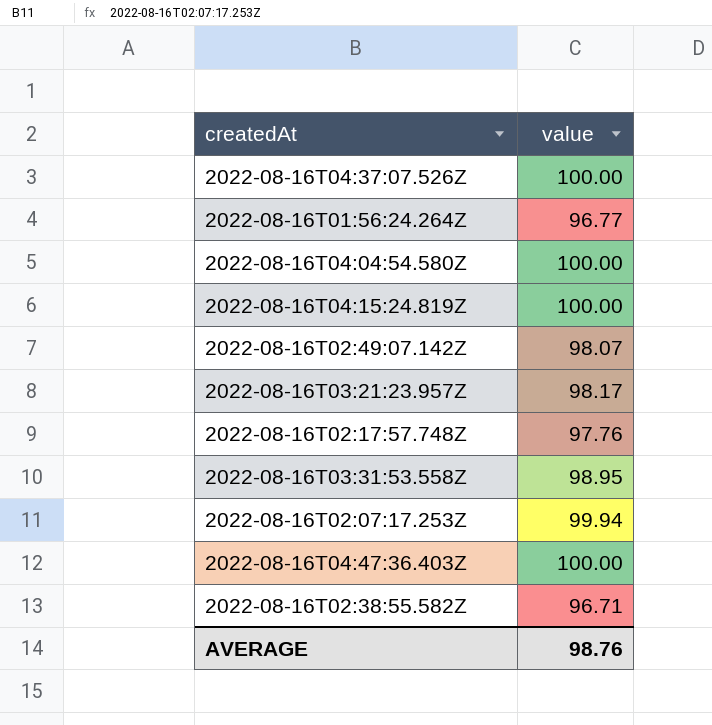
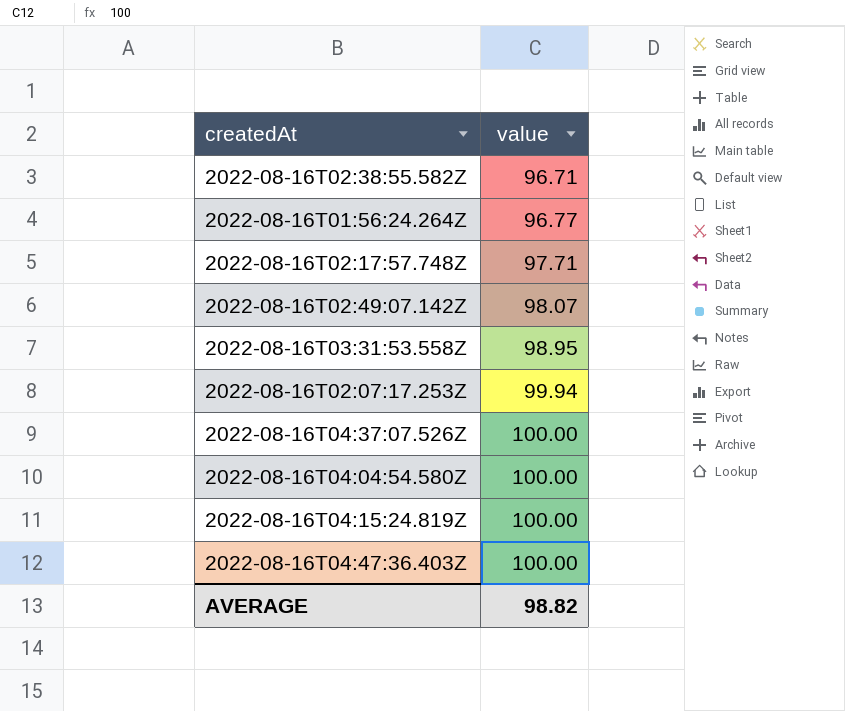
row order: none -> value ascending
row 2022-08-16T03:21:23.957Z: 98.17 -> none
2022-08-16T02:17:57.748Z | value: 97.76 -> 97.71
AVERAGE | value: 98.76 -> 98.82

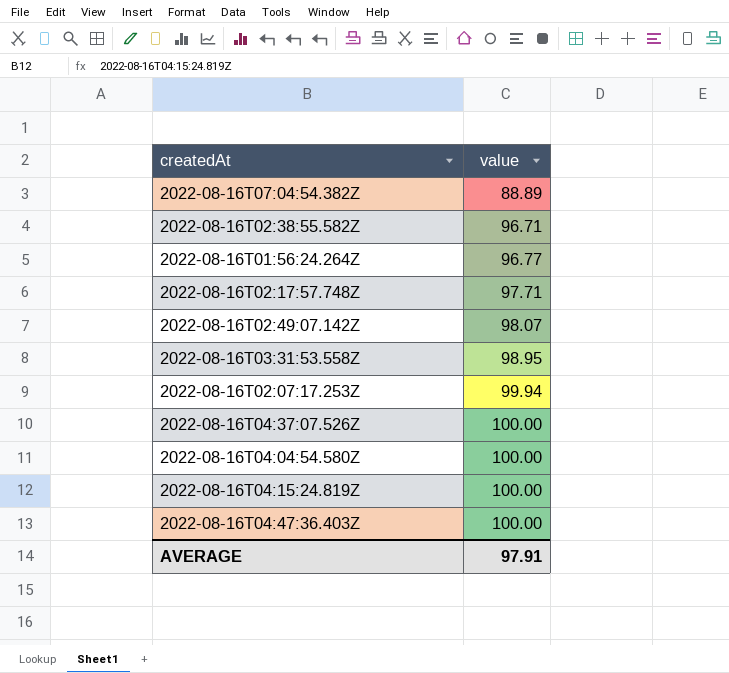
row 2022-08-16T07:04:54.382Z: none -> 88.89
AVERAGE | value: 98.82 -> 97.91

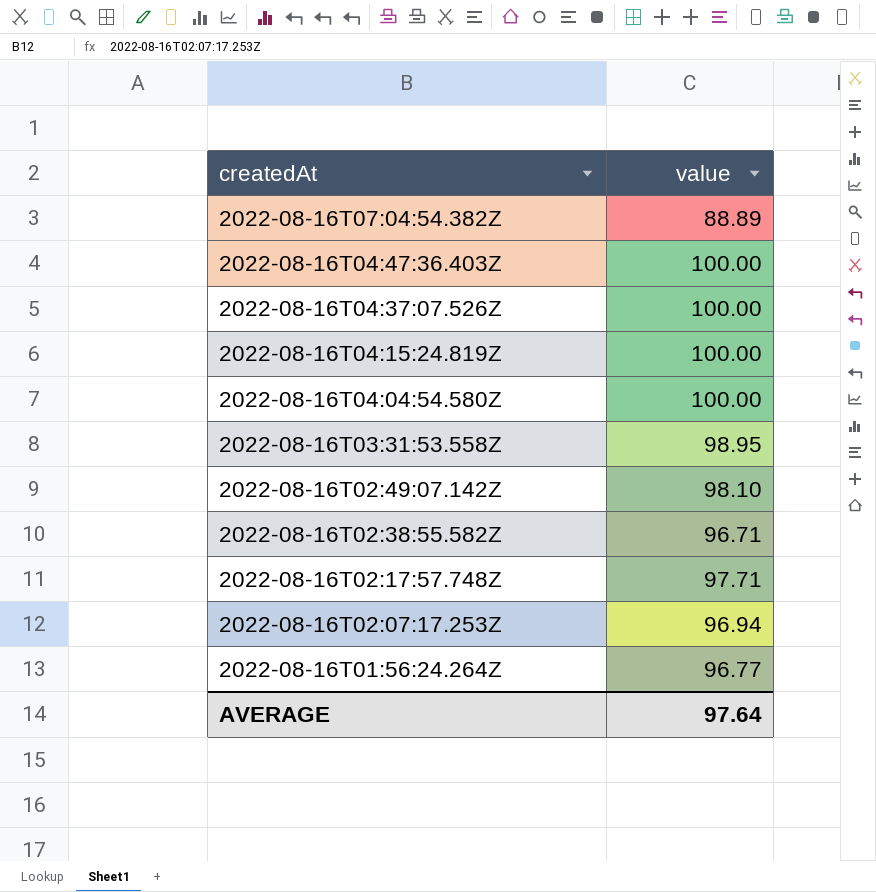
row order: value ascending -> createdAt descending
2022-08-16T02:49:07.142Z | value: 98.07 -> 98.10
2022-08-16T02:07:17.253Z | value: 99.94 -> 96.94
AVERAGE | value: 97.91 -> 97.64

